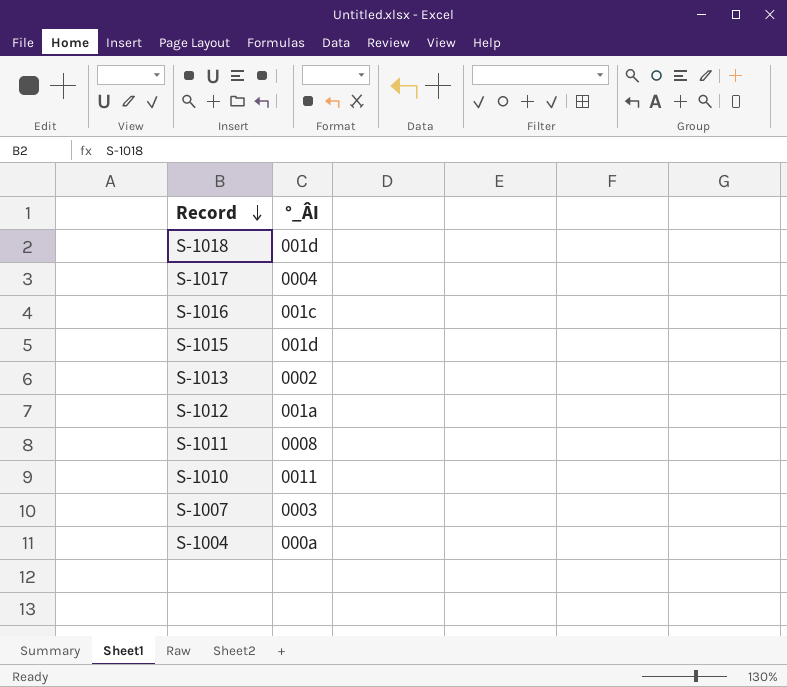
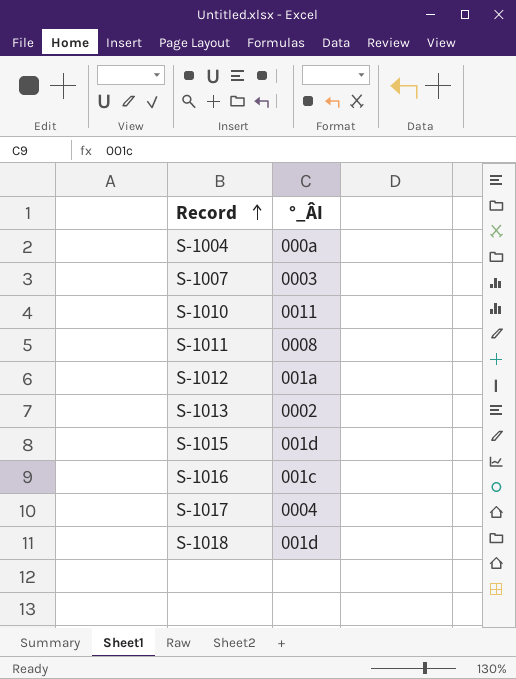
row order: Record descending -> Record ascending

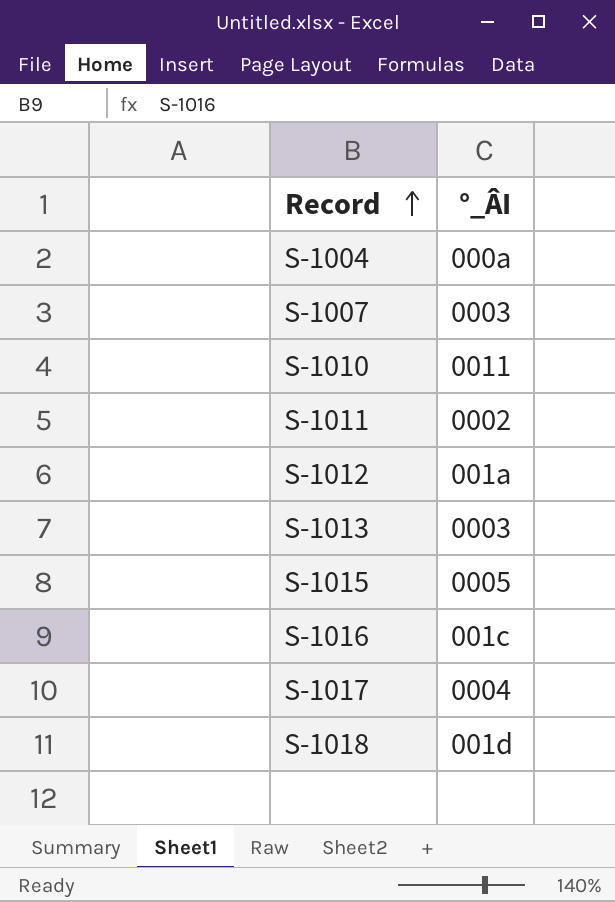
S-1011 | °_ÂI: 0008 -> 0002
S-1013 | °_ÂI: 0002 -> 0003
S-1015 | °_ÂI: 001d -> 0005

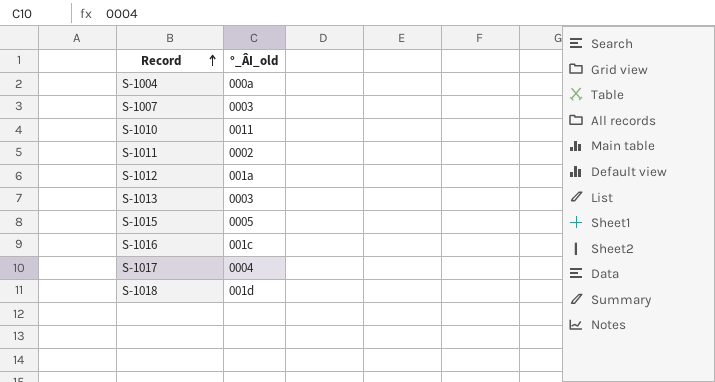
column name: °_ÂI -> °_ÂI_old

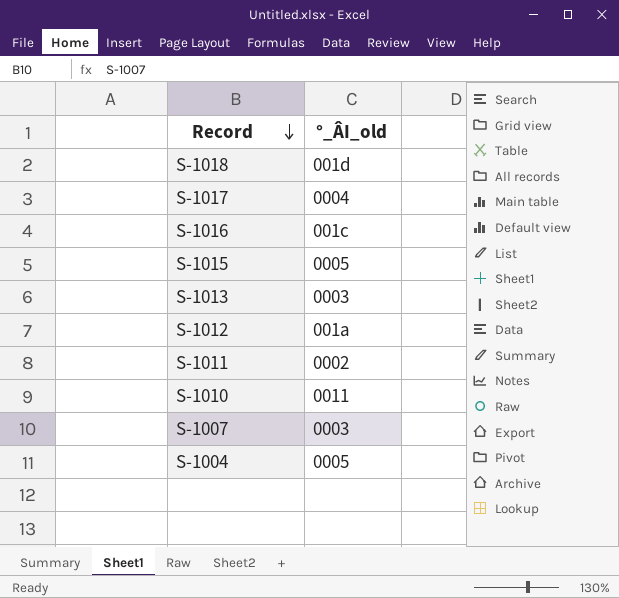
row order: Record ascending -> Record descending
S-1004 | °_ÂI_old: 000a -> 0005

